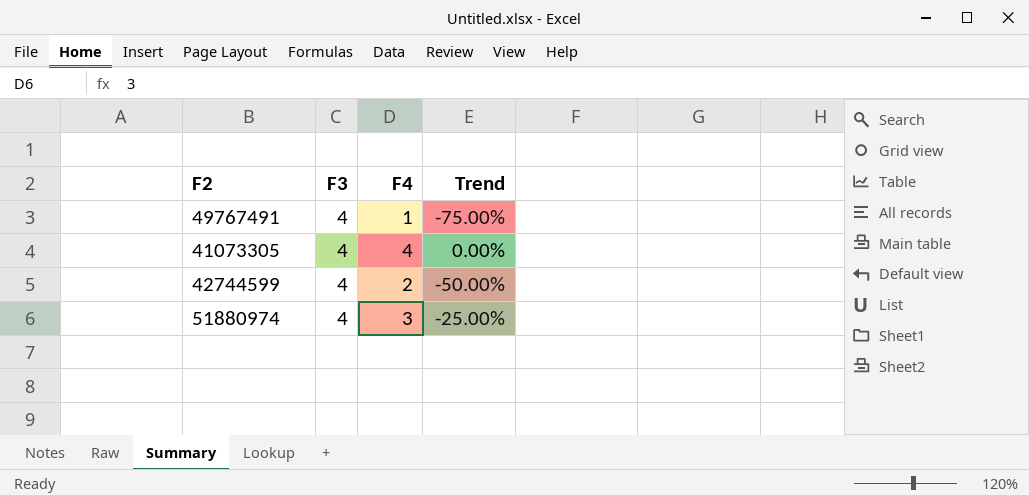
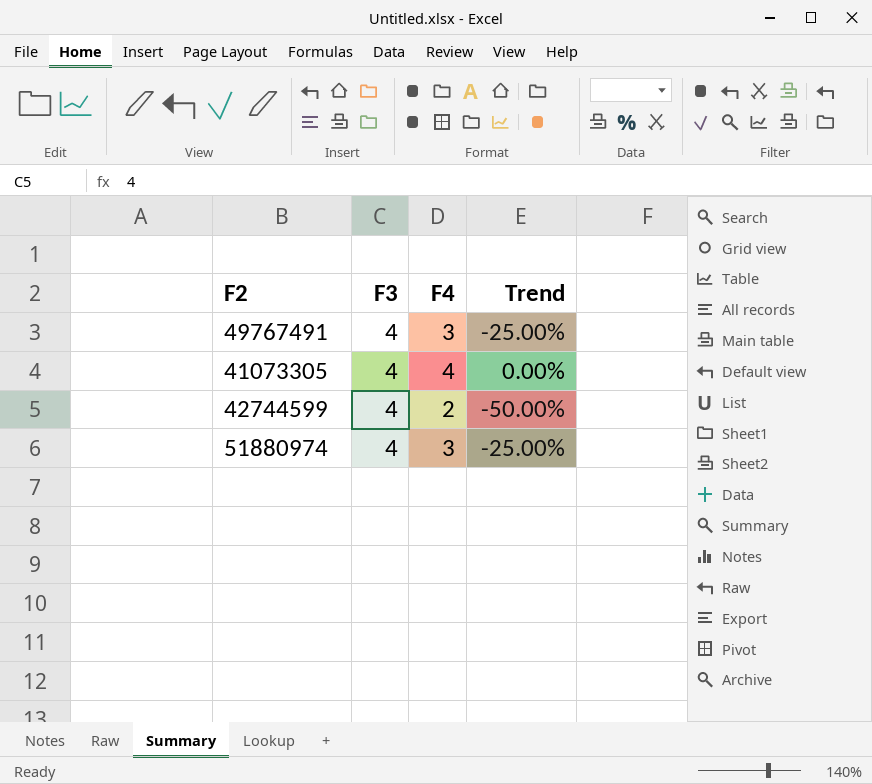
49767491 | F4: 1 -> 3
49767491 | Trend: -75.00% -> -25.00%

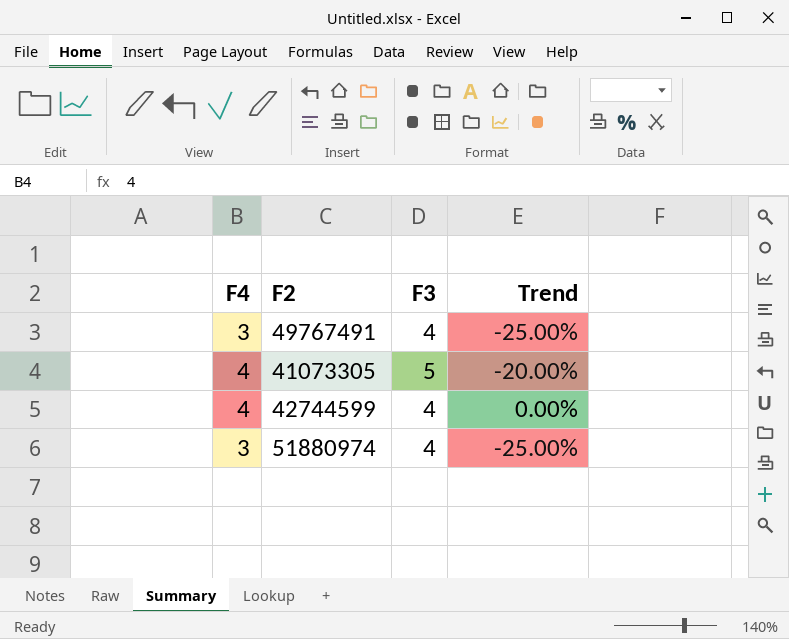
column F4 | position: 3 -> 1
41073305 | F3: 4 -> 5
41073305 | Trend: 0.00% -> -20.00%
42744599 | F4: 2 -> 4
42744599 | Trend: -50.00% -> 0.00%

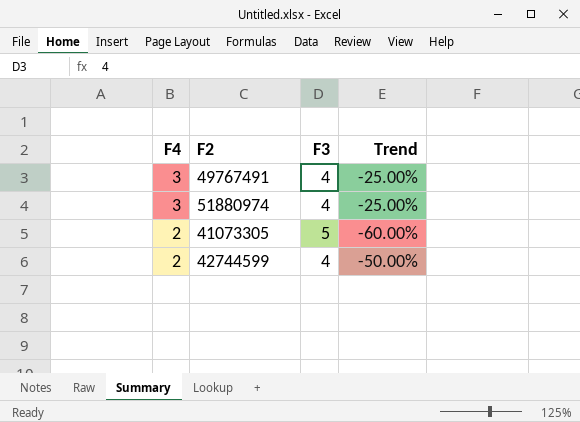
row order: none -> F4 descending
41073305 | F4: 4 -> 2
41073305 | Trend: -20.00% -> -60.00%
42744599 | F4: 4 -> 2
42744599 | Trend: 0.00% -> -50.00%

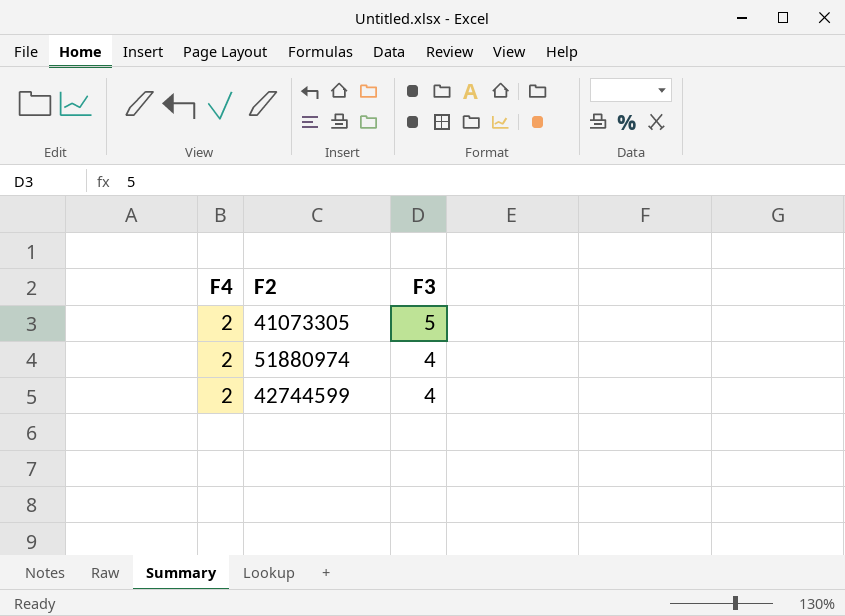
row order: F4 descending -> F3 descending
column Trend | formula: ([F4] - [F3]) / [F3] -> none
row 49767491: 3 | 4 | -25.00% -> none
51880974 | F4: 3 -> 2

